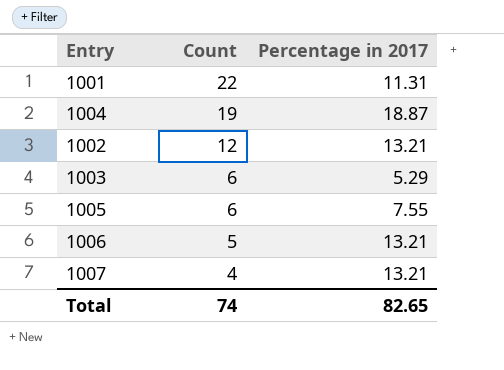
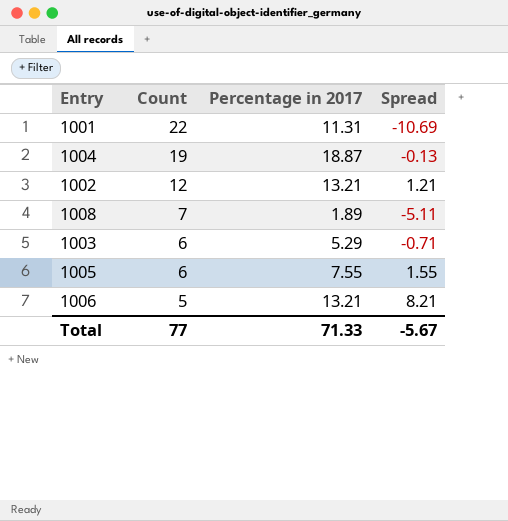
column Spread | formula: none -> [Percentage in 2017] - [Count]
row 1007: 4 | 13.21 -> none
row 1008: none -> 7 | 1.89 | -5.11
Total | Count: 74 -> 77
Total | Percentage in 2017: 82.65 -> 71.33

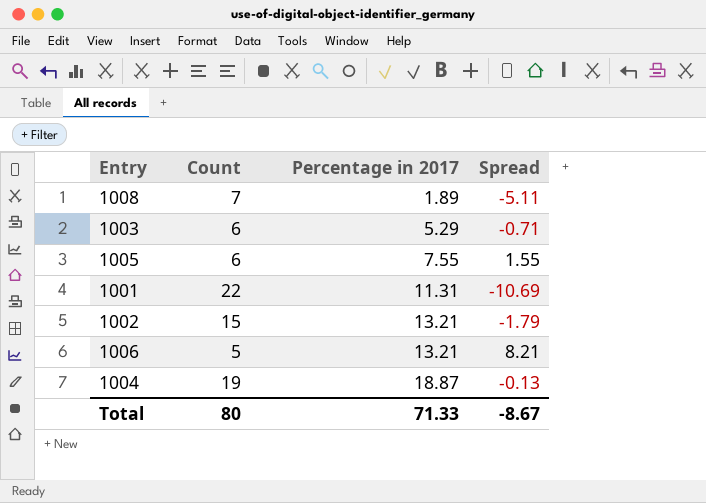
row order: Count descending -> Percentage in 2017 ascending
1002 | Count: 12 -> 15
1002 | Spread: 1.21 -> -1.79
Total | Count: 77 -> 80
Total | Spread: -5.67 -> -8.67

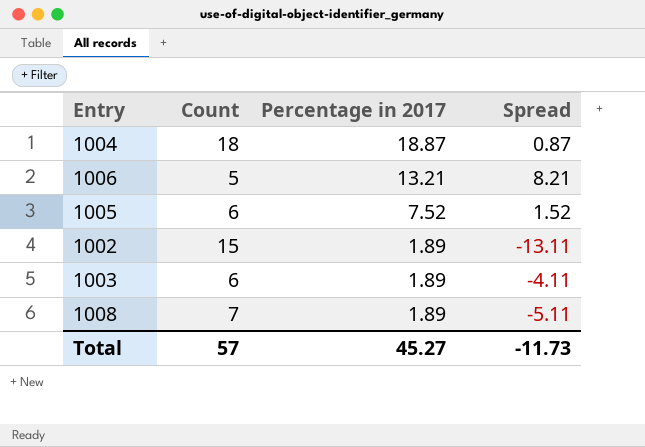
row order: Percentage in 2017 ascending -> Percentage in 2017 descending
row 1001: 22 | 11.31 | -10.69 -> none
1004 | Count: 19 -> 18
1004 | Spread: -0.13 -> 0.87
1005 | Percentage in 2017: 7.55 -> 7.52
1005 | Spread: 1.55 -> 1.52
1002 | Percentage in 2017: 13.21 -> 1.89
1002 | Spread: -1.79 -> -13.11
1003 | Percentage in 2017: 5.29 -> 1.89
1003 | Spread: -0.71 -> -4.11
Total | Count: 80 -> 57
Total | Percentage in 2017: 71.33 -> 45.27
Total | Spread: -8.67 -> -11.73

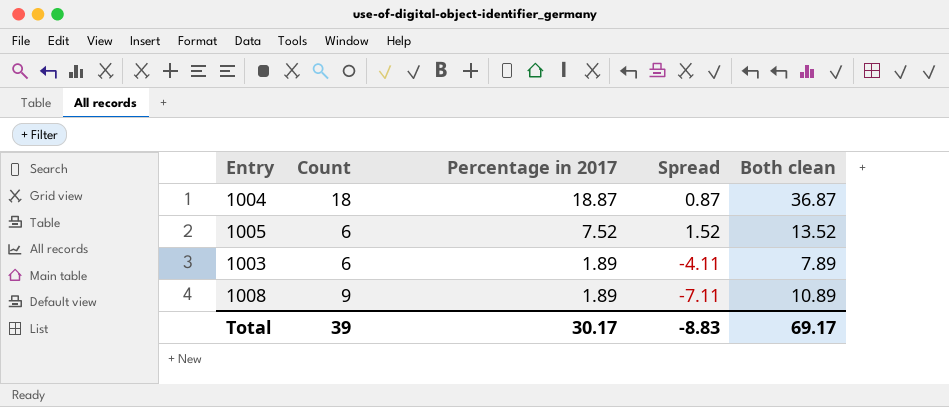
column Both clean | formula: none -> [Count] + [Percentage in 2017]
row 1006: 5 | 13.21 | 8.21 -> none
row 1002: 15 | 1.89 | -13.11 -> none
1008 | Count: 7 -> 9
1008 | Spread: -5.11 -> -7.11
Total | Count: 57 -> 39
Total | Percentage in 2017: 45.27 -> 30.17
Total | Spread: -11.73 -> -8.83

